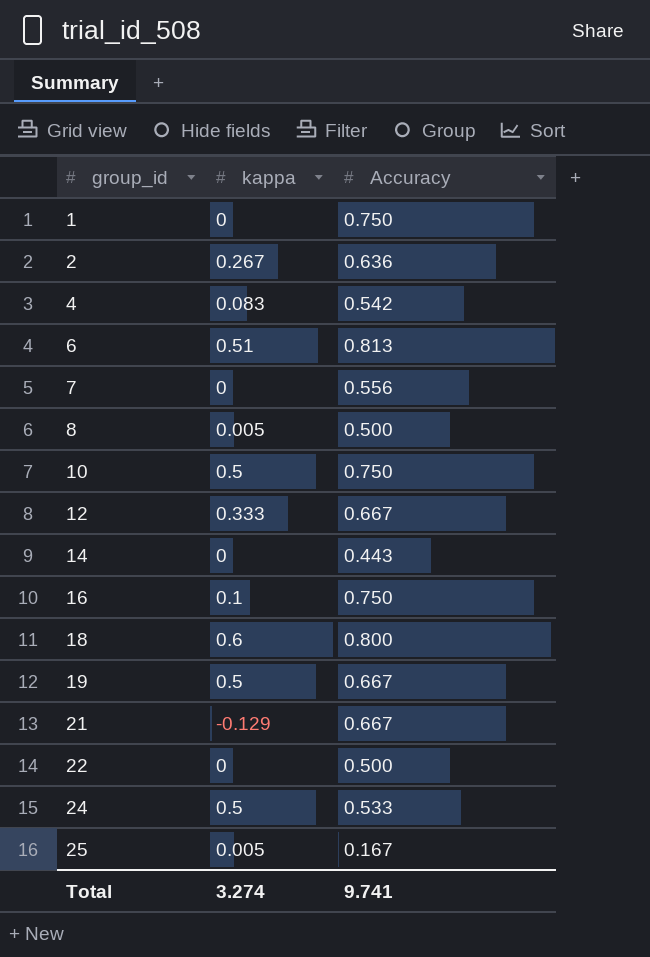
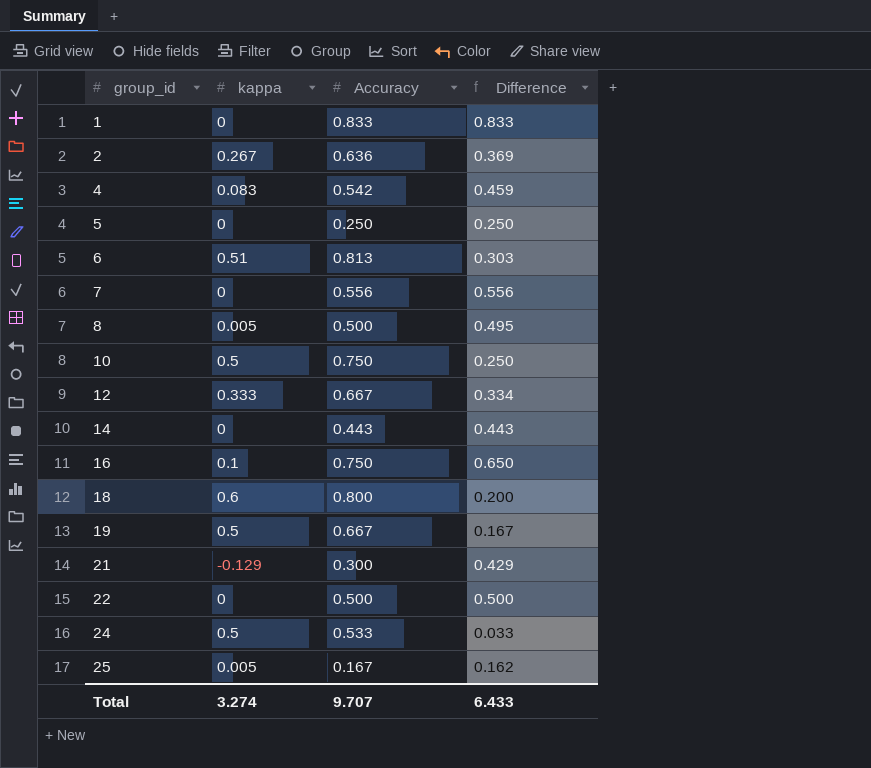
column Difference | formula: none -> [Accuracy] - [kappa]
1 | Accuracy: 0.750 -> 0.833
row 5: none -> 0 | 0.250 | 0.250
21 | Accuracy: 0.667 -> 0.300
Total | Accuracy: 9.741 -> 9.707

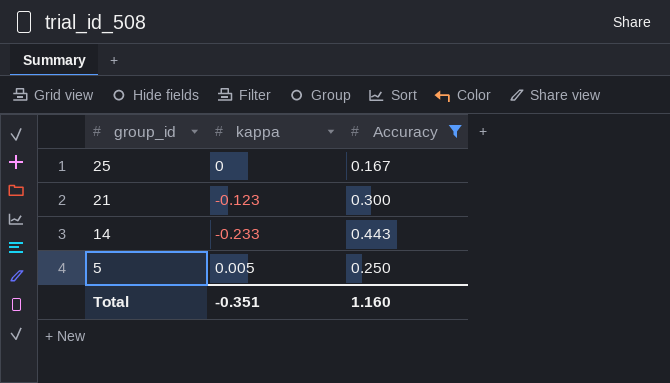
filter: none -> Accuracy <= 0.443
row order: group_id ascending -> group_id descending
column Difference | formula: [Accuracy] - [kappa] -> none
25 | kappa: 0.005 -> 0
21 | kappa: -0.129 -> -0.123
14 | kappa: 0 -> -0.233
5 | kappa: 0 -> 0.005
Total | kappa: 3.274 -> -0.351
Total | Accuracy: 9.707 -> 1.160

